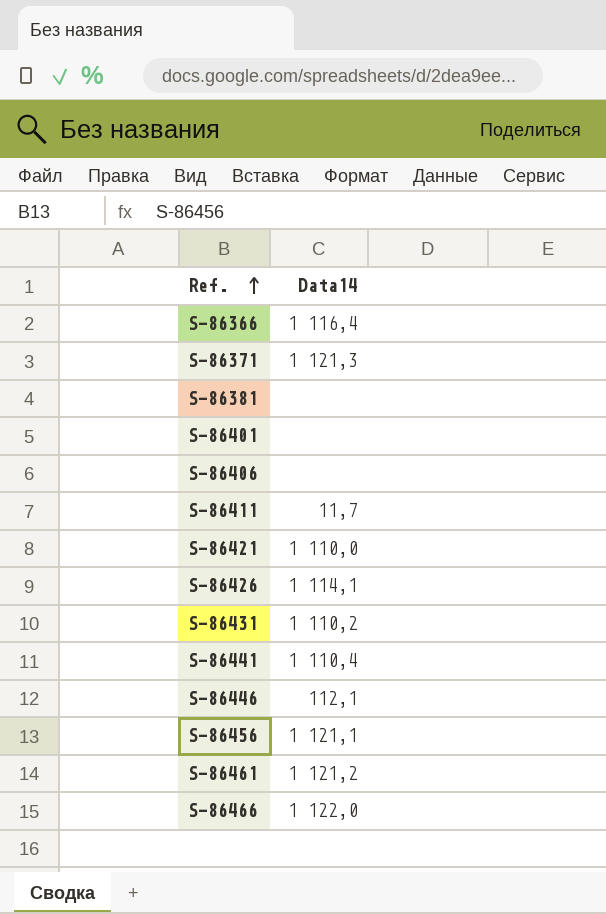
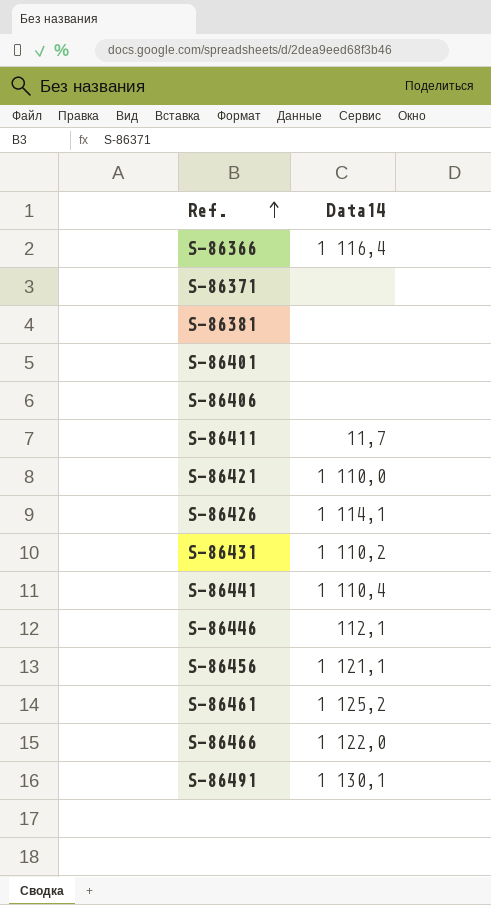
S-86371 | Data14: 1 121,3 -> none
S-86461 | Data14: 1 121,2 -> 1 125,2
row S-86491: none -> 1 130,1

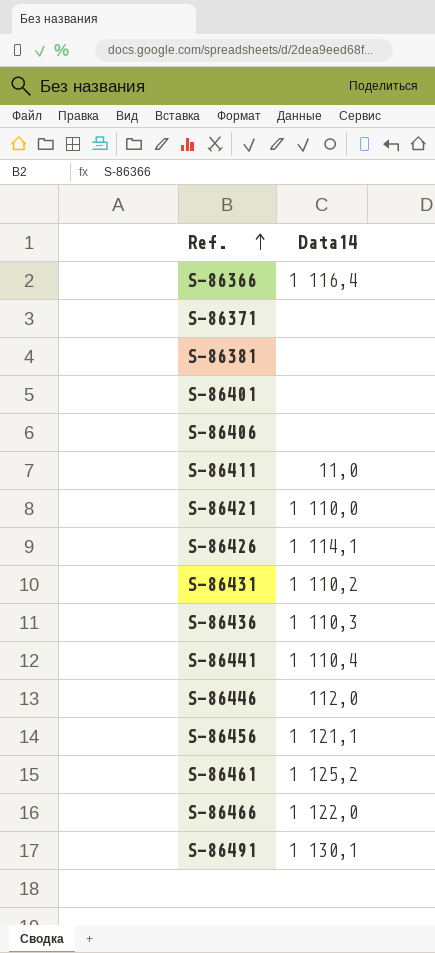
S-86411 | Data14: 11,7 -> 11,0
row S-86436: none -> 1 110,3
S-86446 | Data14: 112,1 -> 112,0

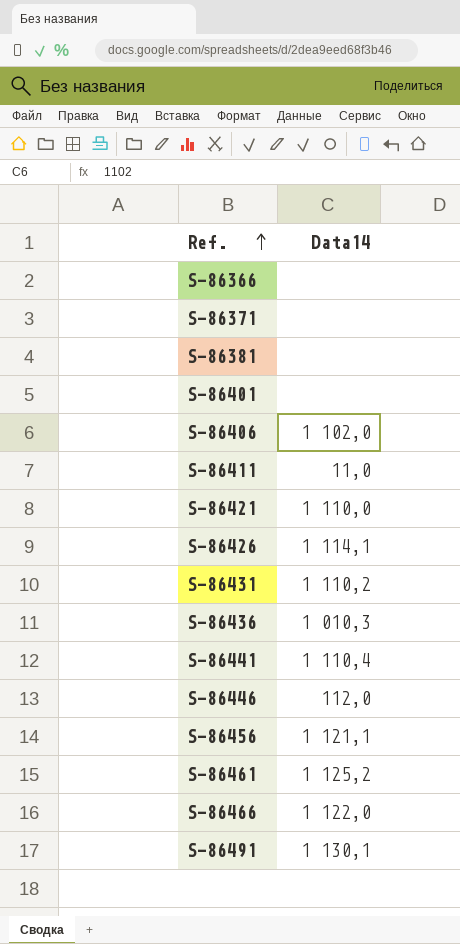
S-86366 | Data14: 1 116,4 -> none
S-86406 | Data14: none -> 1 102,0
S-86436 | Data14: 1 110,3 -> 1 010,3

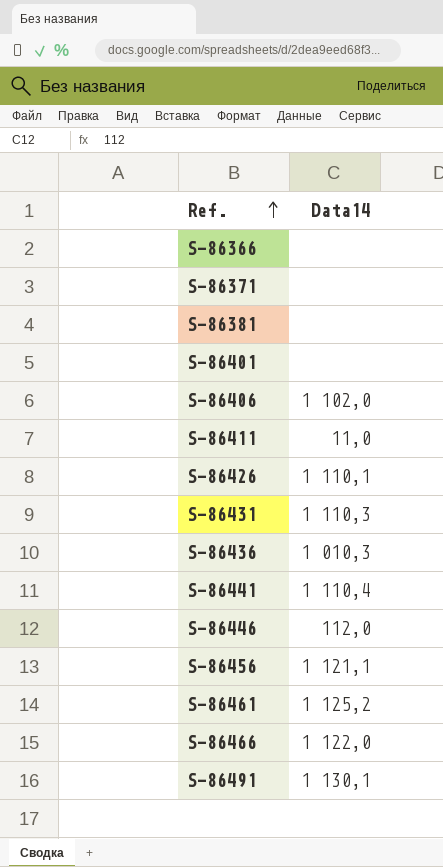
row S-86421: 1 110,0 -> none
S-86426 | Data14: 1 114,1 -> 1 110,1
S-86431 | Data14: 1 110,2 -> 1 110,3

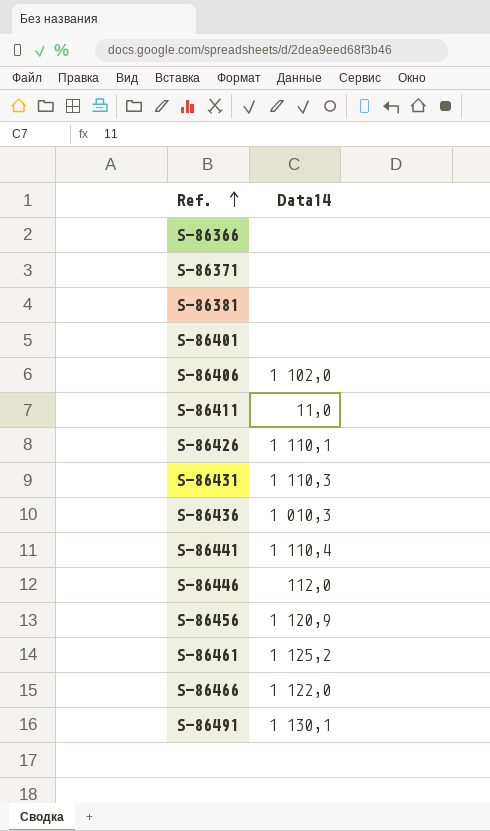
S-86456 | Data14: 1 121,1 -> 1 120,9

